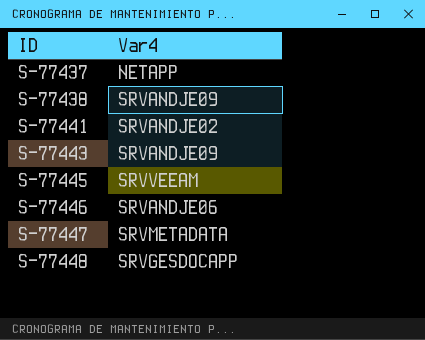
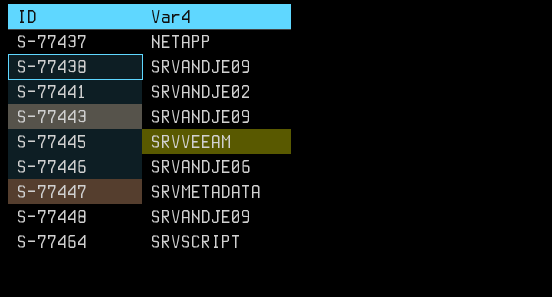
S-77448 | Var4: SRVGESDOCAPP -> SRVANDJE09
row S-77464: none -> SRVSCRIPT

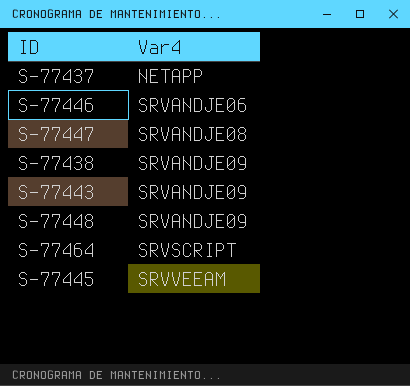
row order: ID ascending -> Var4 ascending
row S-77441: SRVANDJE02 -> none
S-77447 | Var4: SRVMETADATA -> SRVANDJE08

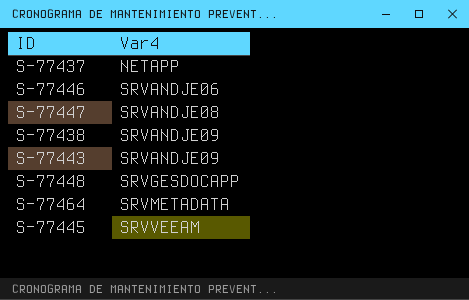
S-77448 | Var4: SRVANDJE09 -> SRVGESDOCAPP
S-77464 | Var4: SRVSCRIPT -> SRVMETADATA

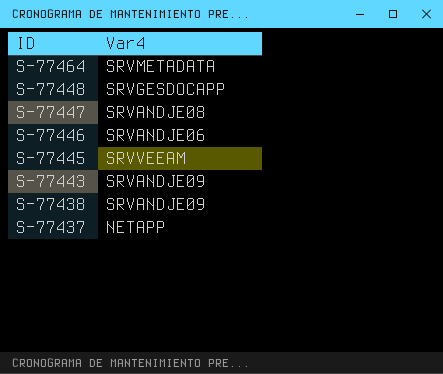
row order: Var4 ascending -> ID descending

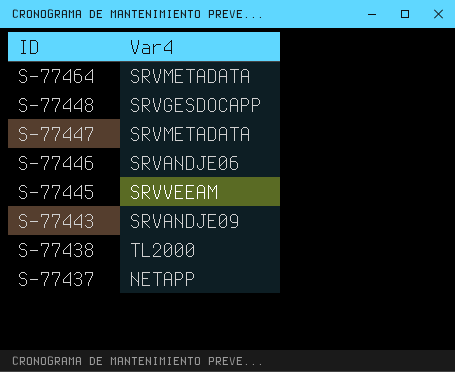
S-77447 | Var4: SRVANDJE08 -> SRVMETADATA
S-77438 | Var4: SRVANDJE09 -> TL2000

